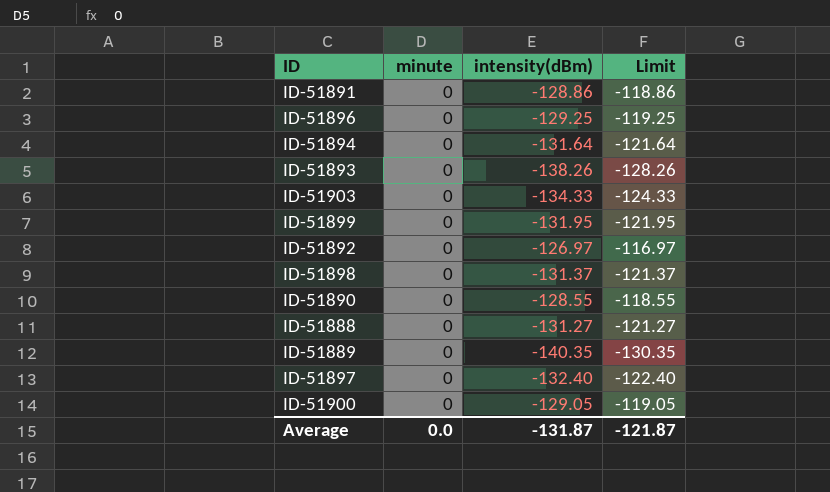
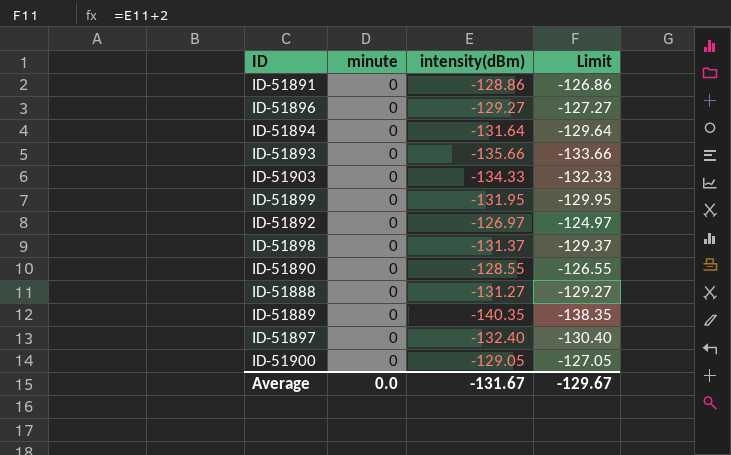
column Limit | formula: [intensity(dBm)] + 10 -> [intensity(dBm)] + 2
ID-51896 | intensity(dBm): -129.25 -> -129.27
ID-51893 | intensity(dBm): -138.26 -> -135.66
Average | intensity(dBm): -131.87 -> -131.67
Average | Limit: -121.87 -> -129.67

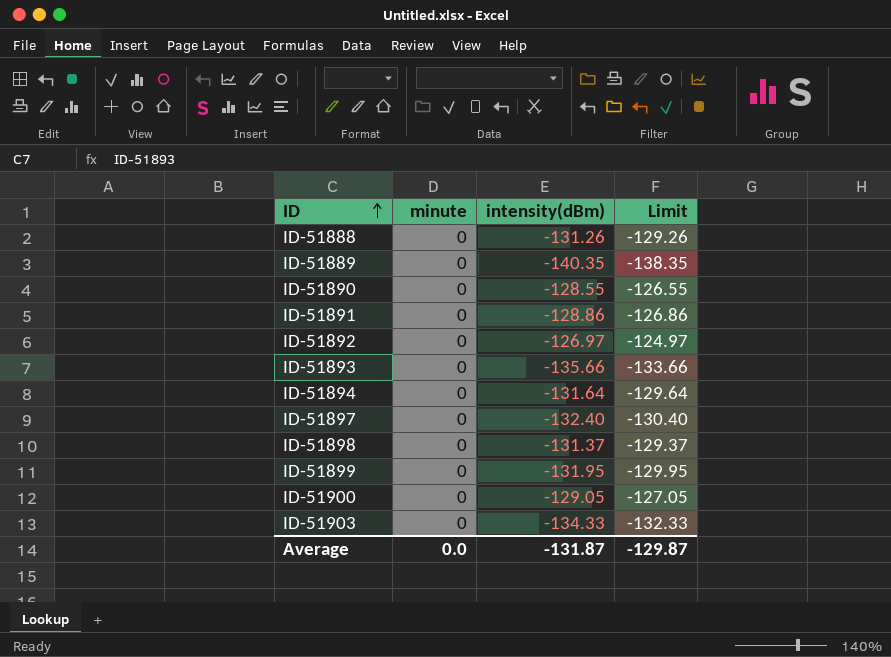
row order: none -> ID ascending
row ID-51896: 0 | -129.27 | -127.27 -> none
ID-51888 | intensity(dBm): -131.27 -> -131.26
ID-51888 | Limit: -129.27 -> -129.26
Average | intensity(dBm): -131.67 -> -131.87
Average | Limit: -129.67 -> -129.87

